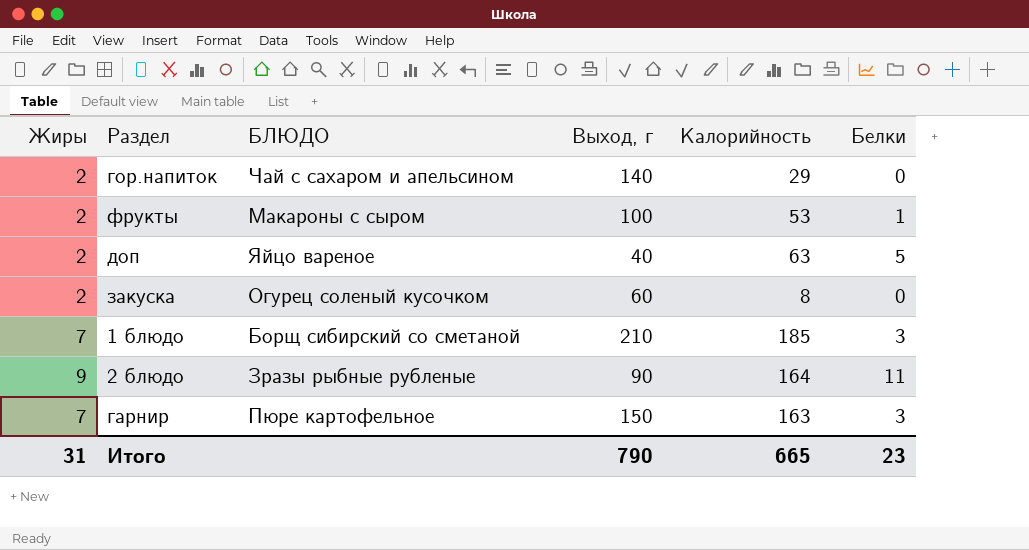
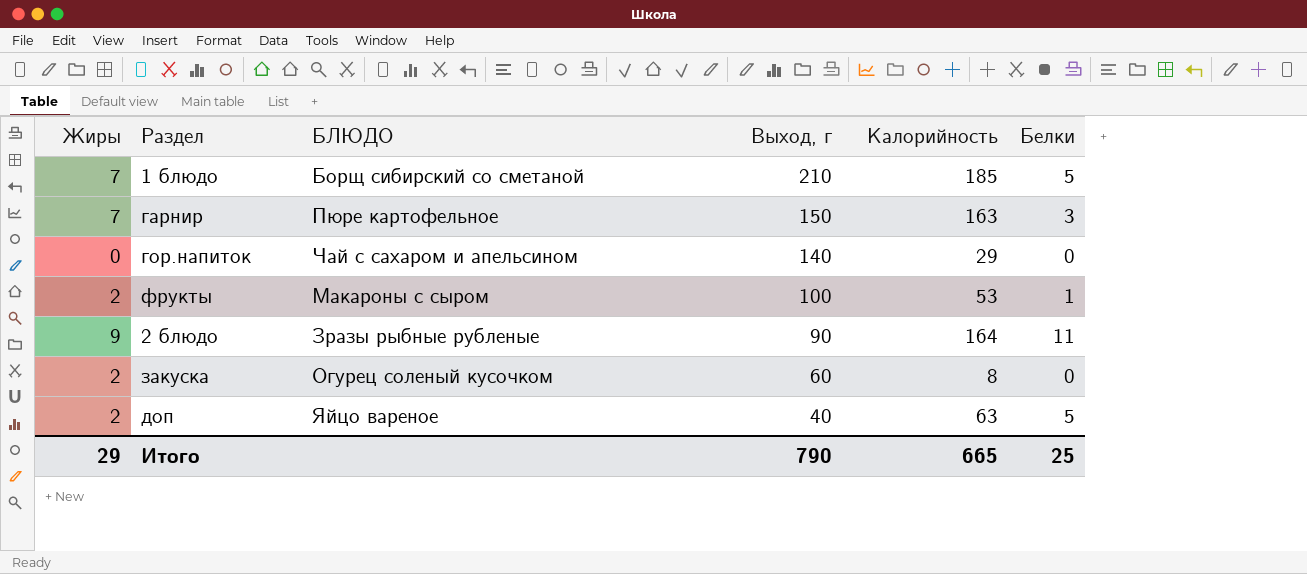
row order: none -> Выход, г descending
1 блюдо | Белки: 3 -> 5
гор.напиток | Жиры: 2 -> 0
Итого | Жиры: 31 -> 29
Итого | Белки: 23 -> 25

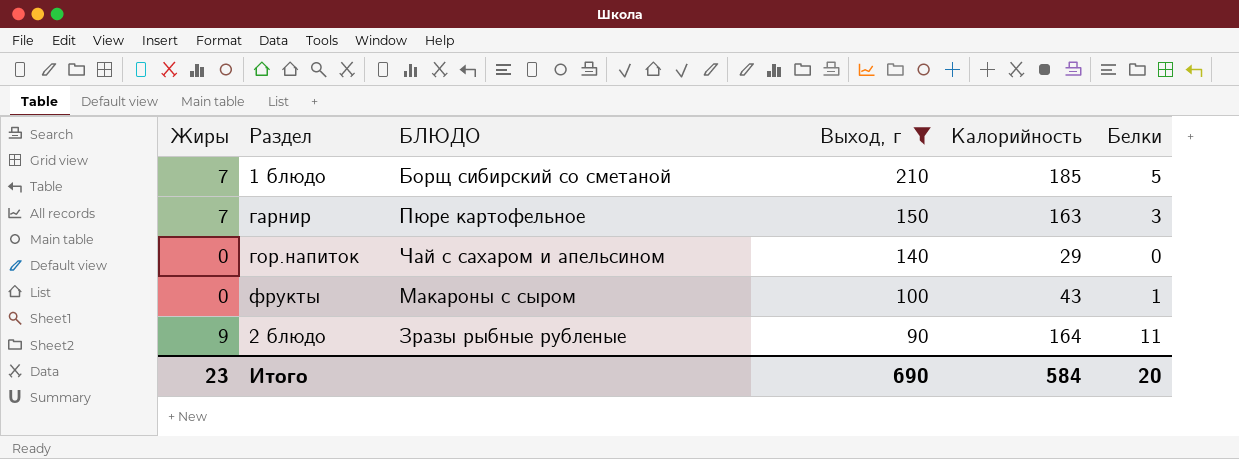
filter: none -> Выход, г >= 90
фрукты | Жиры: 2 -> 0
фрукты | Калорийность: 53 -> 43
Итого | Жиры: 29 -> 23
Итого | Выход, г: 790 -> 690
Итого | Калорийность: 665 -> 584
Итого | Белки: 25 -> 20

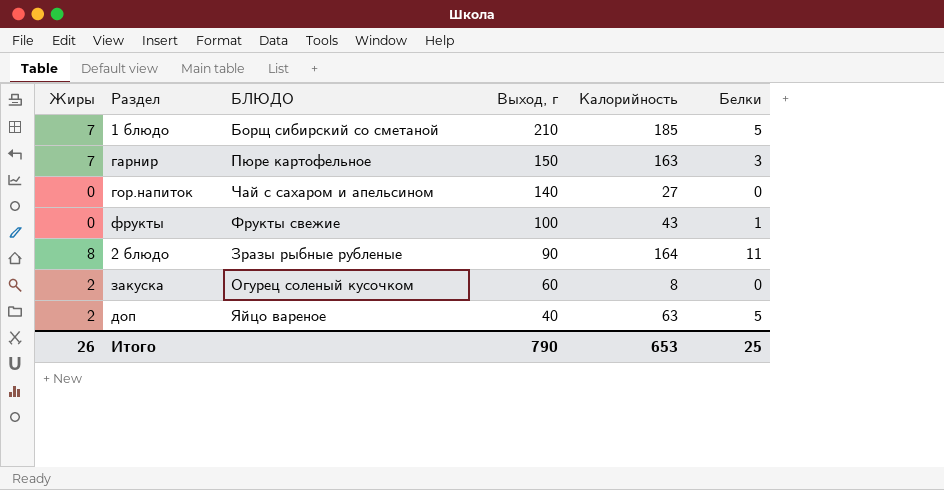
filter: Выход, г >= 90 -> none
гор.напиток | Калорийность: 29 -> 27
фрукты | БЛЮДО: Макароны с сыром -> Фрукты свежие
2 блюдо | Жиры: 9 -> 8
Итого | Жиры: 23 -> 26
Итого | Выход, г: 690 -> 790
Итого | Калорийность: 584 -> 653
Итого | Белки: 20 -> 25

